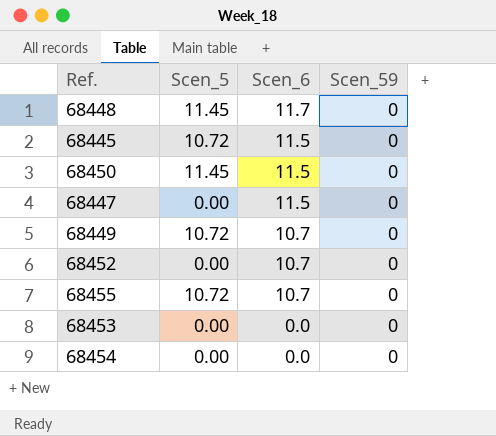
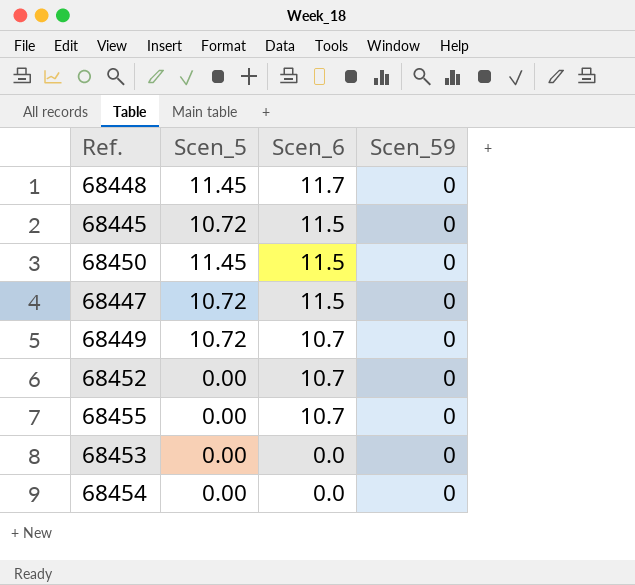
68447 | Scen_5: 0.00 -> 10.72
68455 | Scen_5: 10.72 -> 0.00

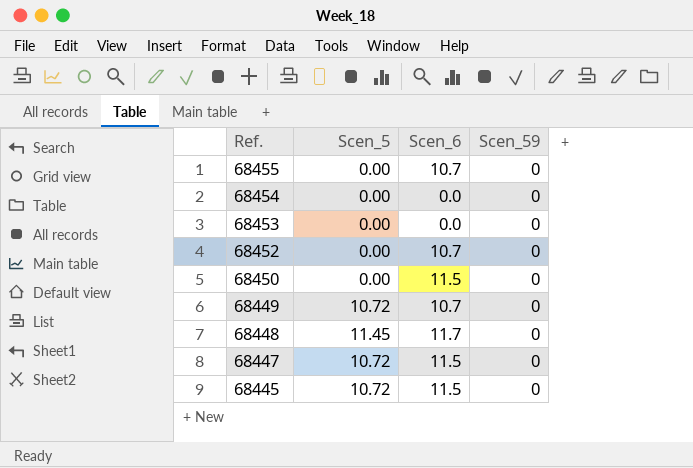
row order: Scen_6 descending -> Ref. descending
68450 | Scen_5: 11.45 -> 0.00

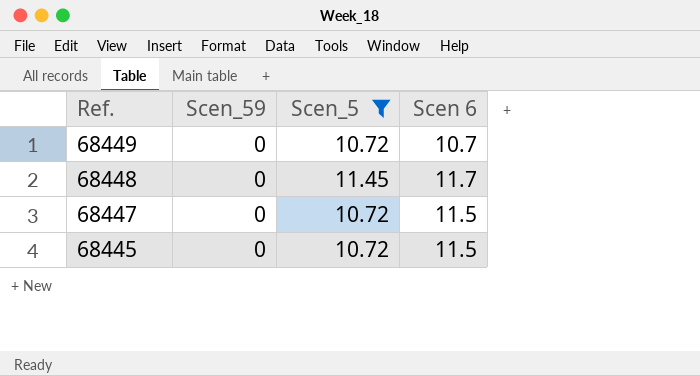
filter: none -> Scen_5 != 0.00
column Scen_59 | position: 4 -> 2
column name: Scen_6 -> Scen 6

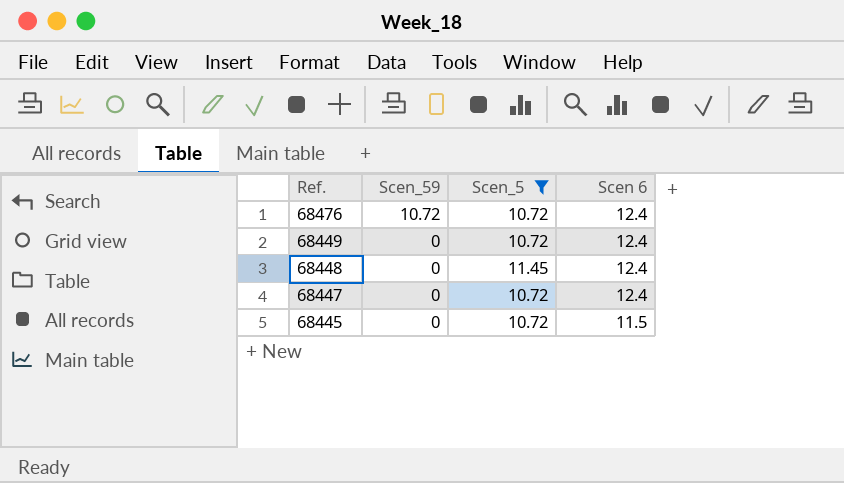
row 68476: none -> 10.72 | 10.72 | 12.4
68449 | Scen 6: 10.7 -> 12.4
68448 | Scen 6: 11.7 -> 12.4
68447 | Scen 6: 11.5 -> 12.4

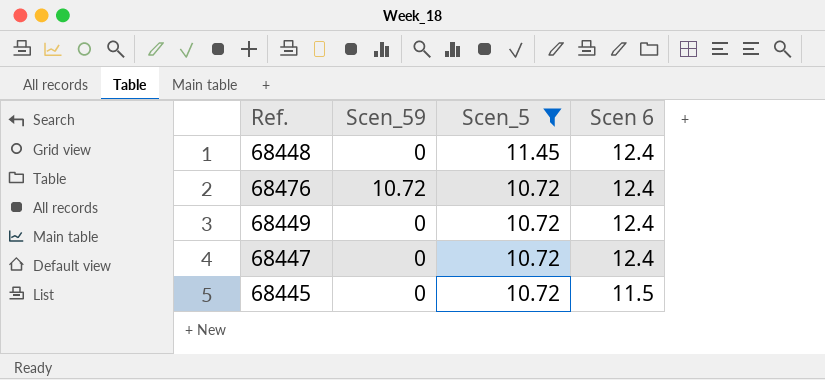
row order: Ref. descending -> Scen_5 descending

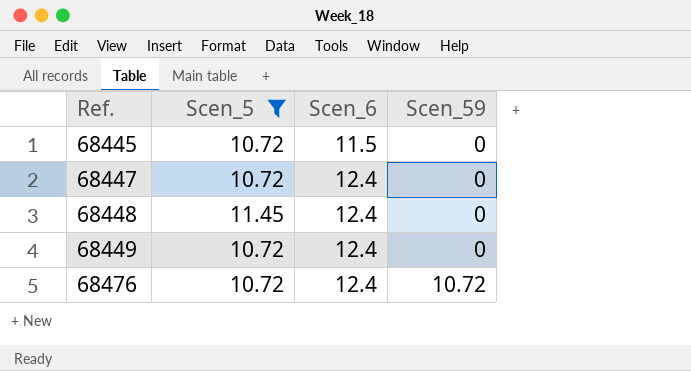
row order: Scen_5 descending -> Ref. ascending
column name: Scen 6 -> Scen_6
column Scen_59 | position: 2 -> 4

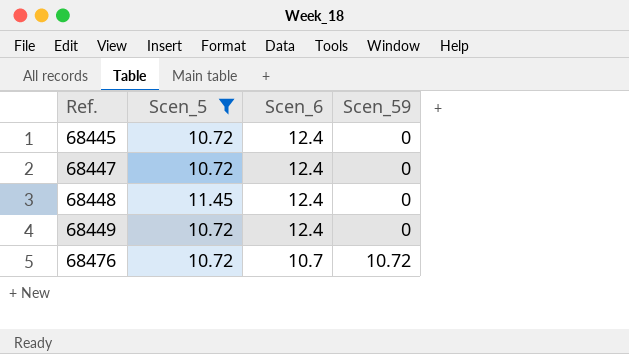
68445 | Scen_6: 11.5 -> 12.4
68476 | Scen_6: 12.4 -> 10.7

